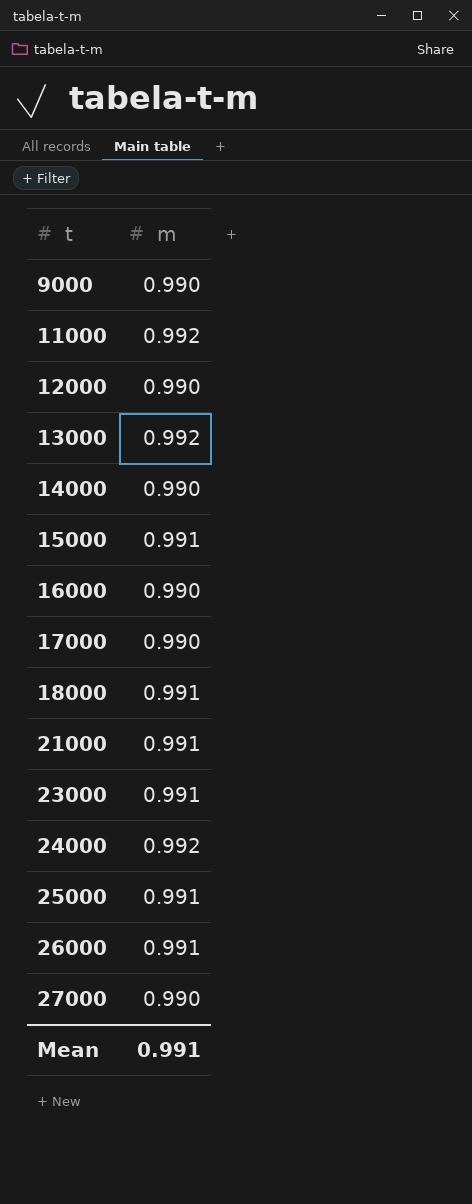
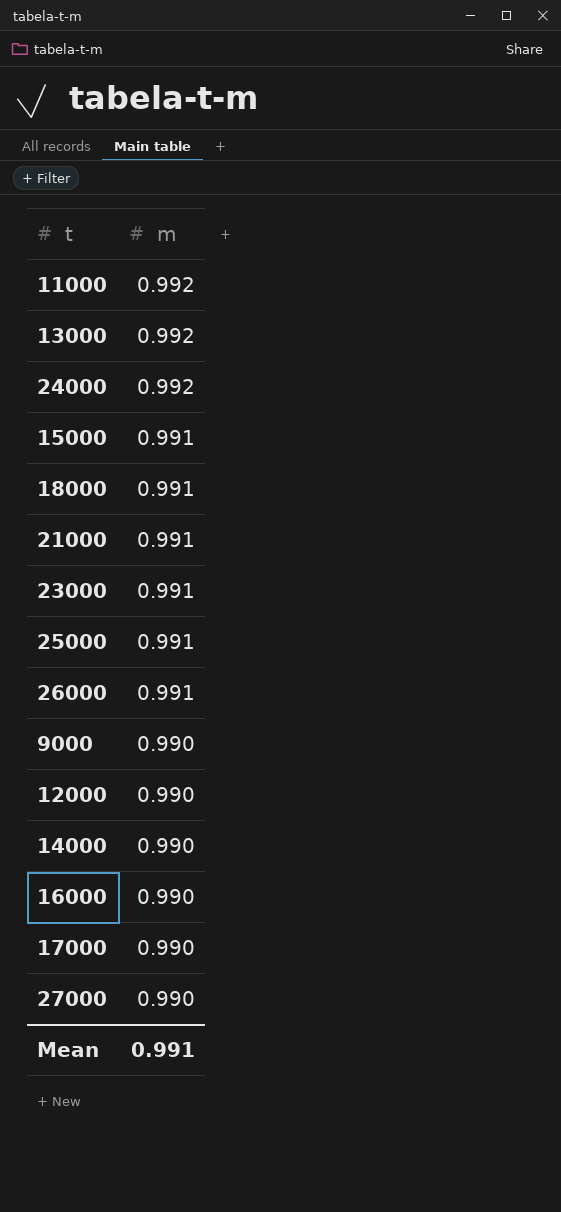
row order: t ascending -> m descending

